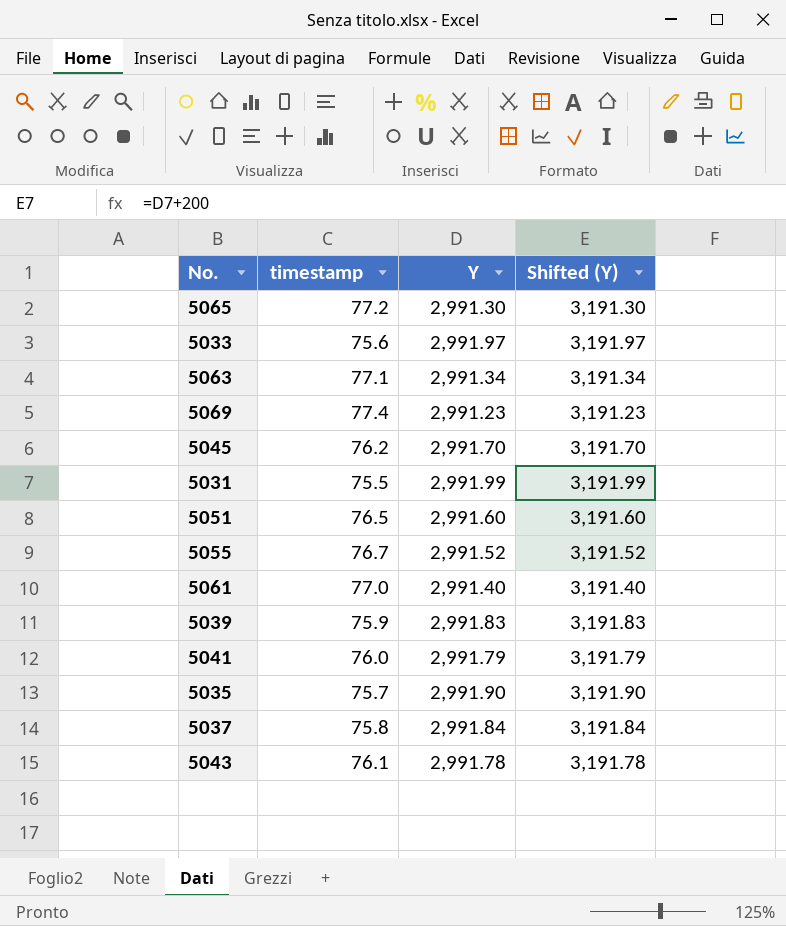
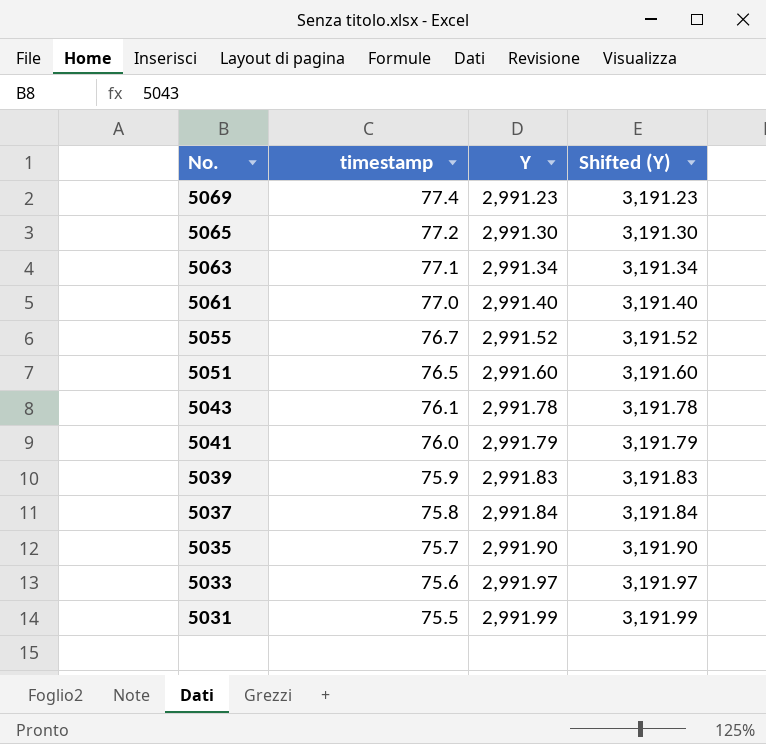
row order: none -> No. descending
row 5045: 76.2 | 2,991.70 | 3,191.70 -> none

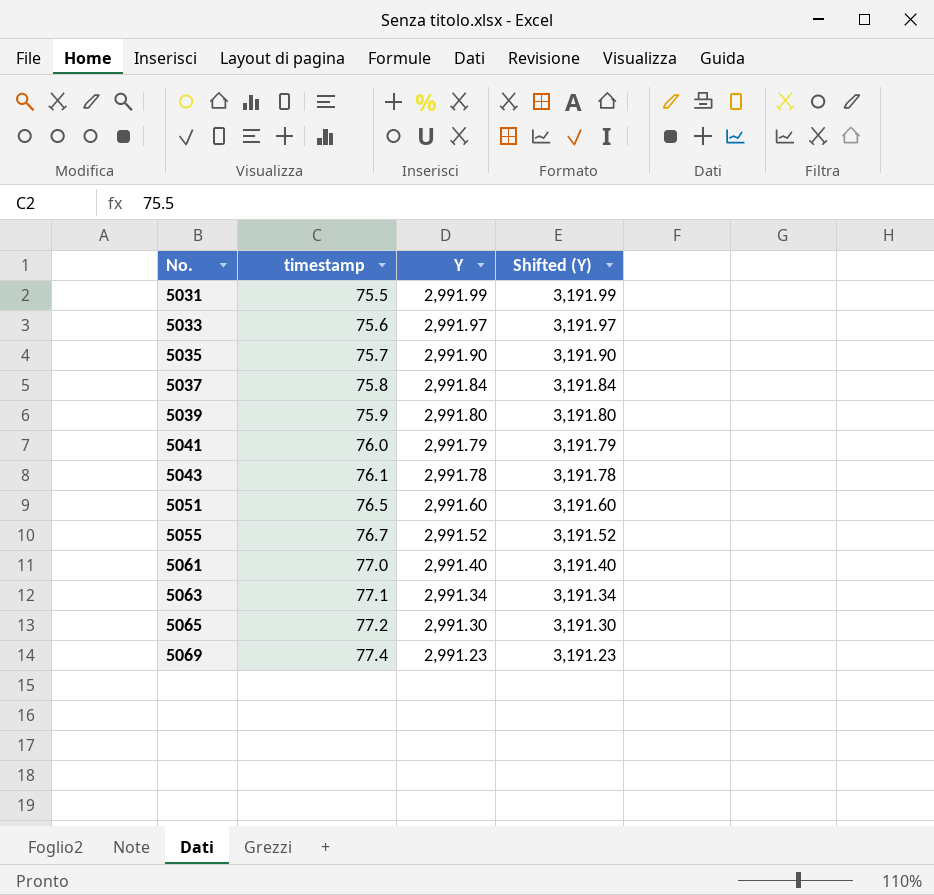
row order: No. descending -> No. ascending
5039 | Y: 2,991.83 -> 2,991.80
5039 | Shifted (Y): 3,191.83 -> 3,191.80

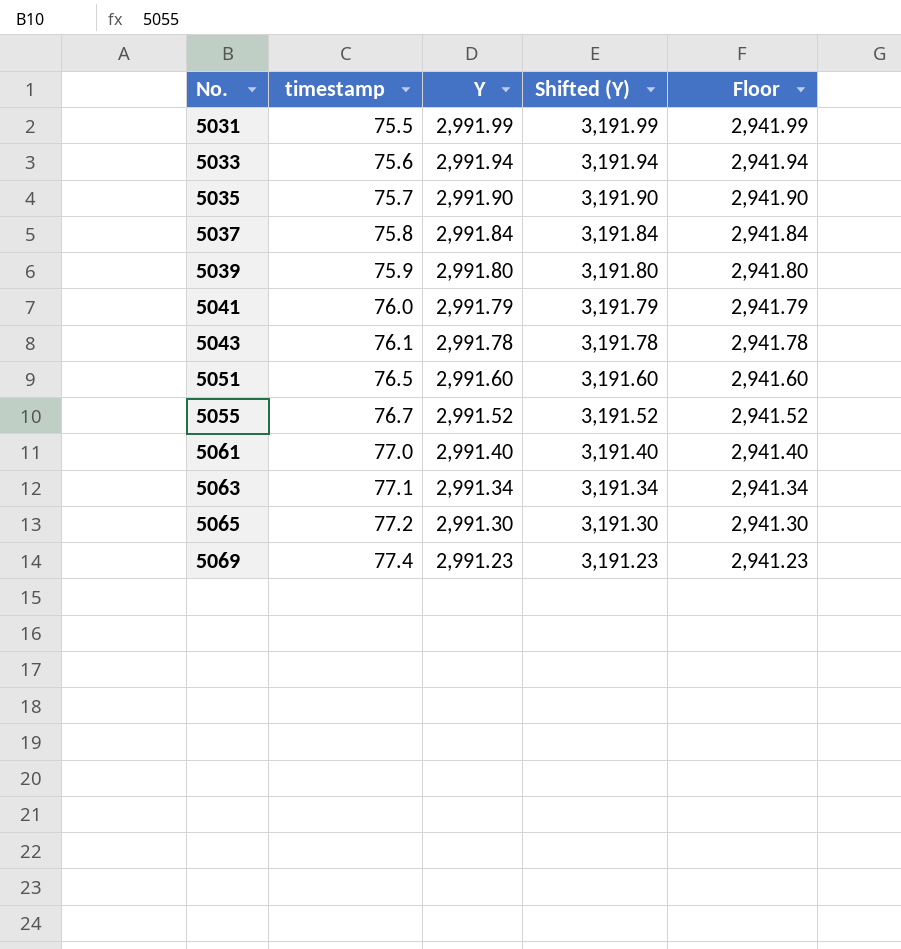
column Floor | formula: none -> [Y] - 50
5033 | Y: 2,991.97 -> 2,991.94
5033 | Shifted (Y): 3,191.97 -> 3,191.94

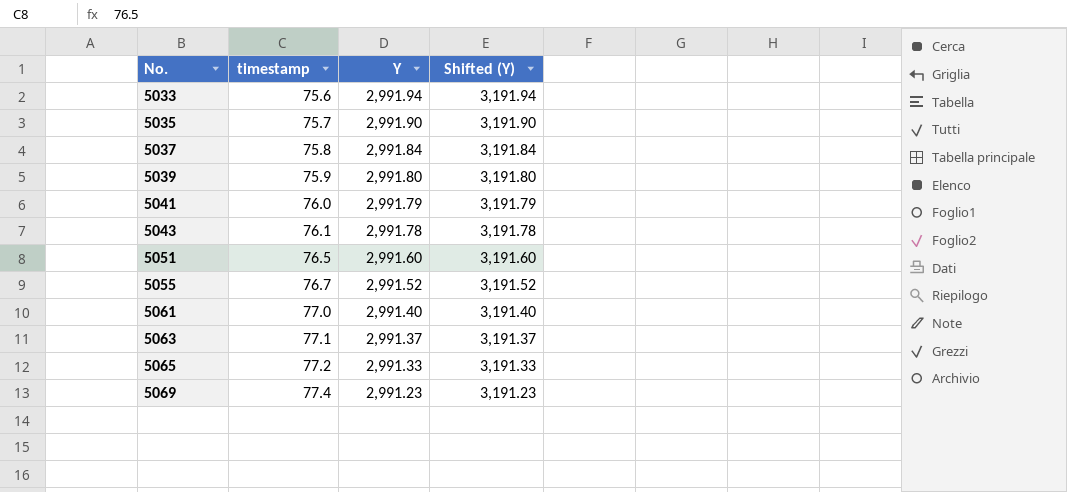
column Floor | formula: [Y] - 50 -> none
row 5031: 75.5 | 2,991.99 | 3,191.99 | 2,941.99 -> none
5063 | Y: 2,991.34 -> 2,991.37
5063 | Shifted (Y): 3,191.34 -> 3,191.37
5065 | Y: 2,991.30 -> 2,991.33
5065 | Shifted (Y): 3,191.30 -> 3,191.33

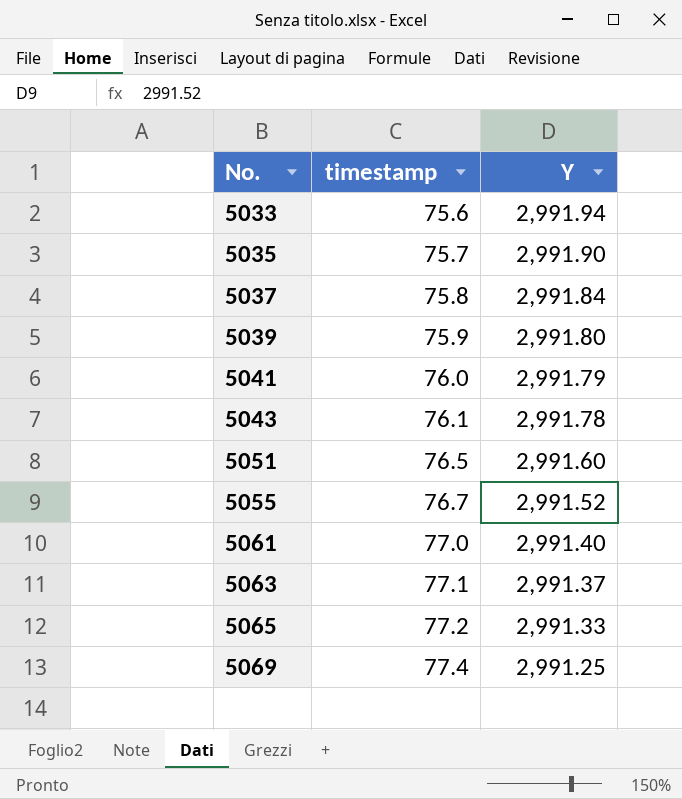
column Shifted (Y) | formula: [Y] + 200 -> none
5069 | Y: 2,991.23 -> 2,991.25

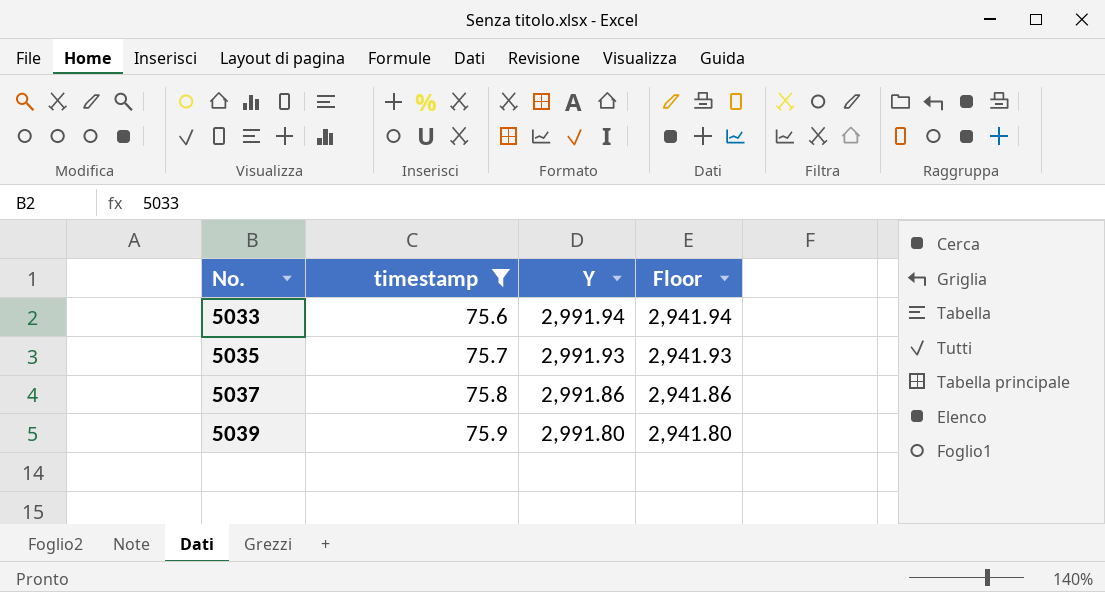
filter: none -> timestamp <= 75.9
column Floor | formula: none -> [Y] - 50
5035 | Y: 2,991.90 -> 2,991.93
5037 | Y: 2,991.84 -> 2,991.86

